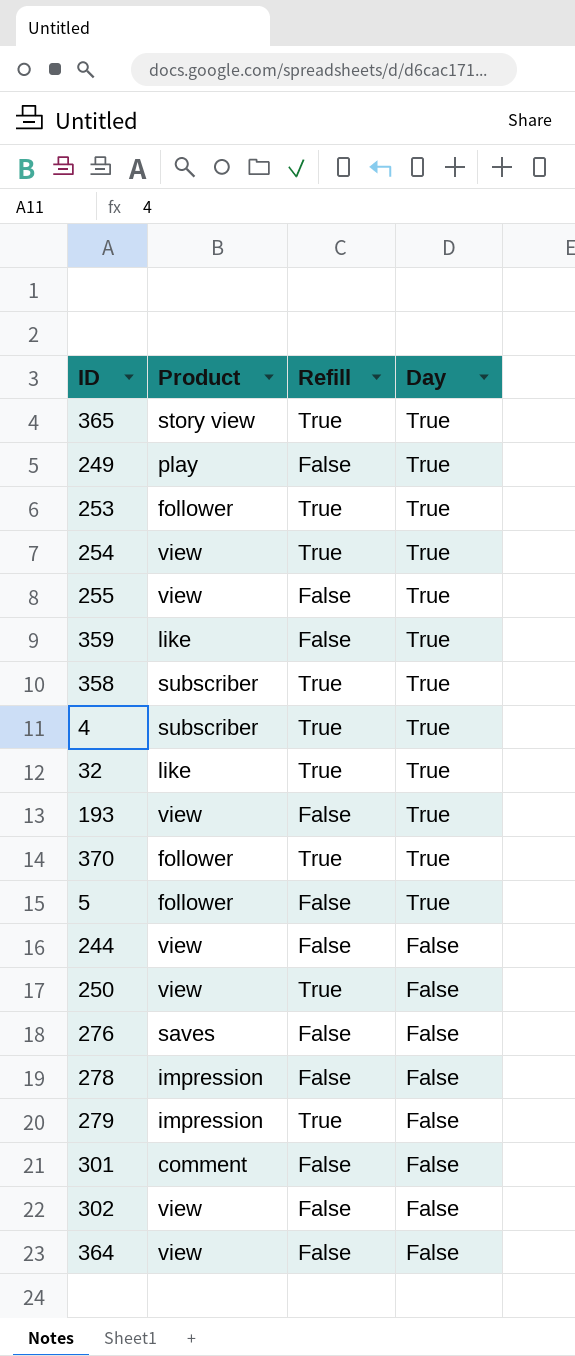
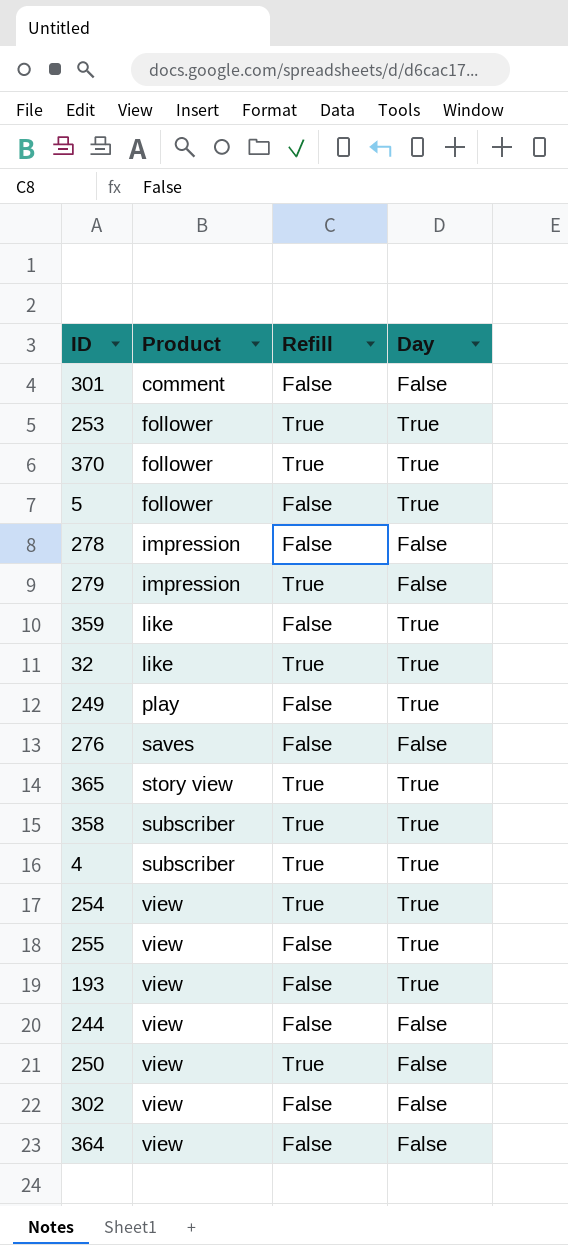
row order: Day descending -> Product ascending

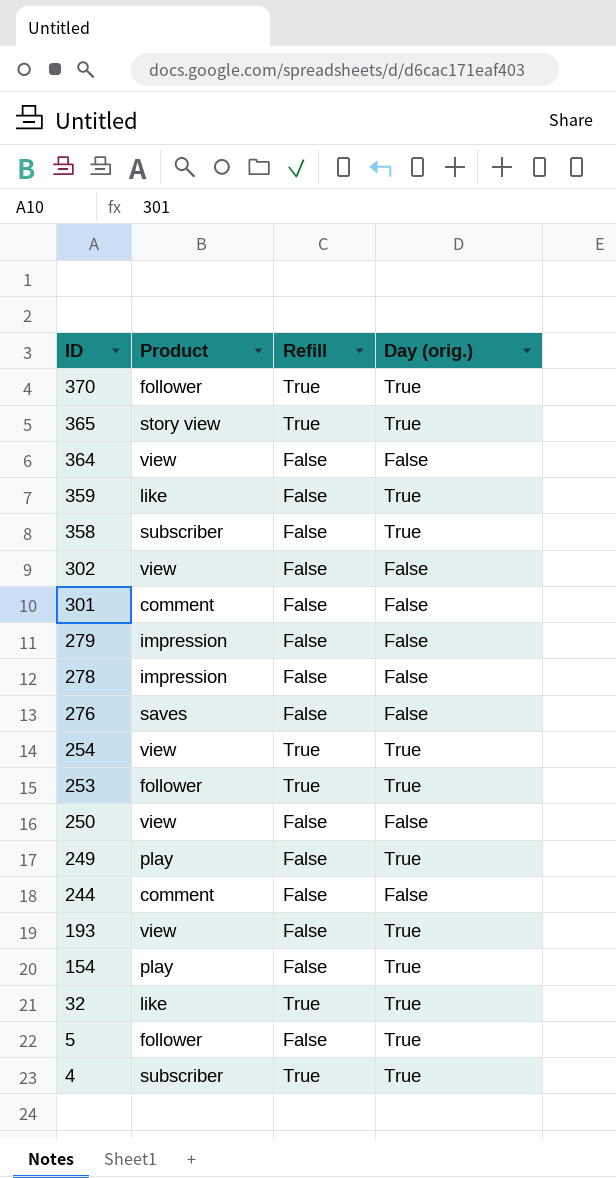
row order: Product ascending -> ID descending
column name: Day -> Day (orig.)
row 255: view | False | True -> none
358 | Refill: True -> False
279 | Refill: True -> False
250 | Refill: True -> False
244 | Product: view -> comment
row 154: none -> play | False | True

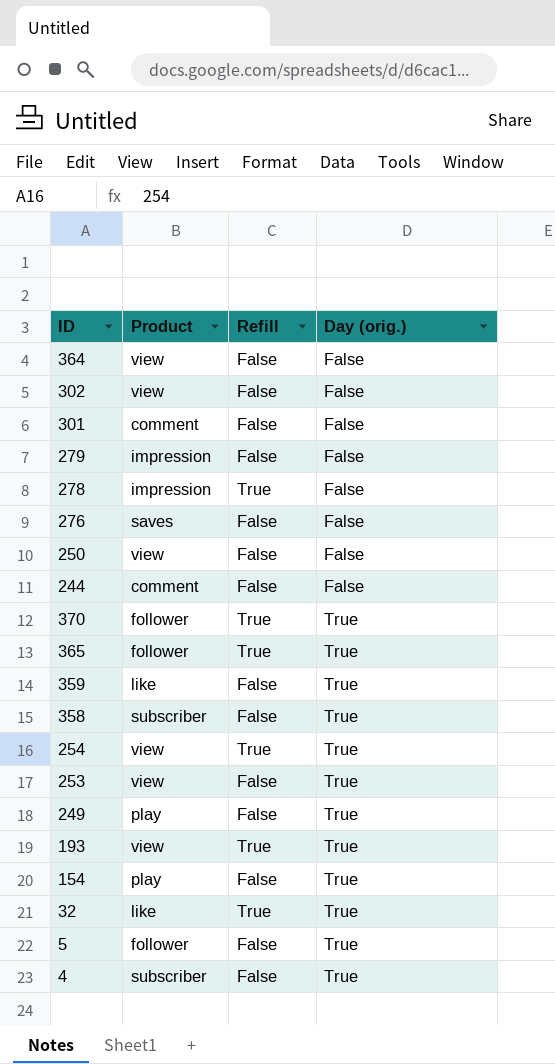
row order: ID descending -> Day (orig.) ascending
278 | Refill: False -> True
365 | Product: story view -> follower
253 | Product: follower -> view
253 | Refill: True -> False
193 | Refill: False -> True
4 | Refill: True -> False

